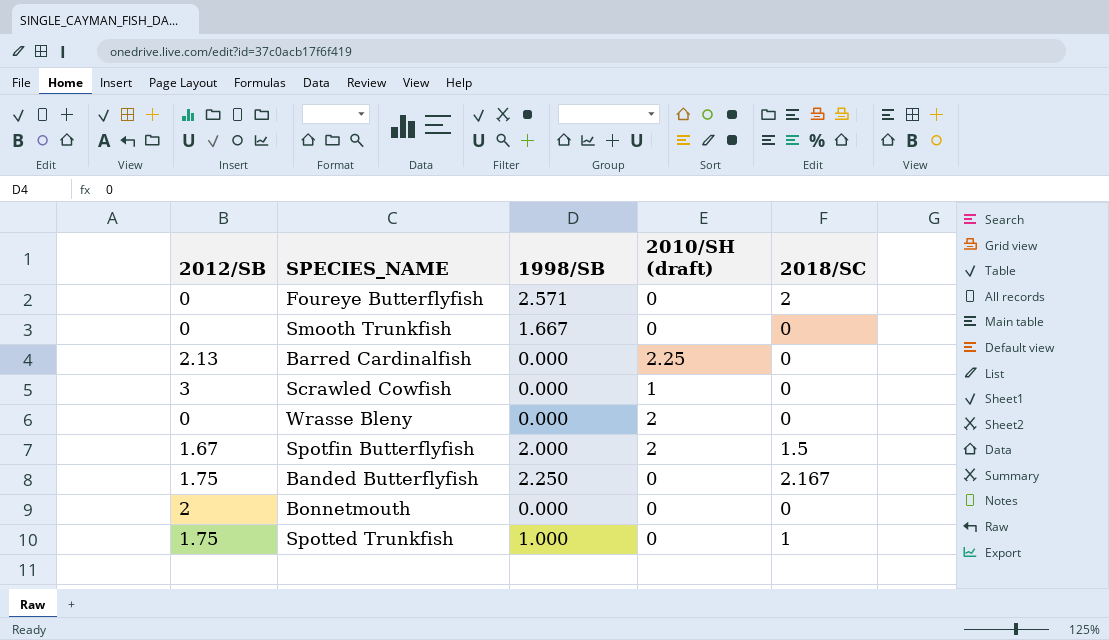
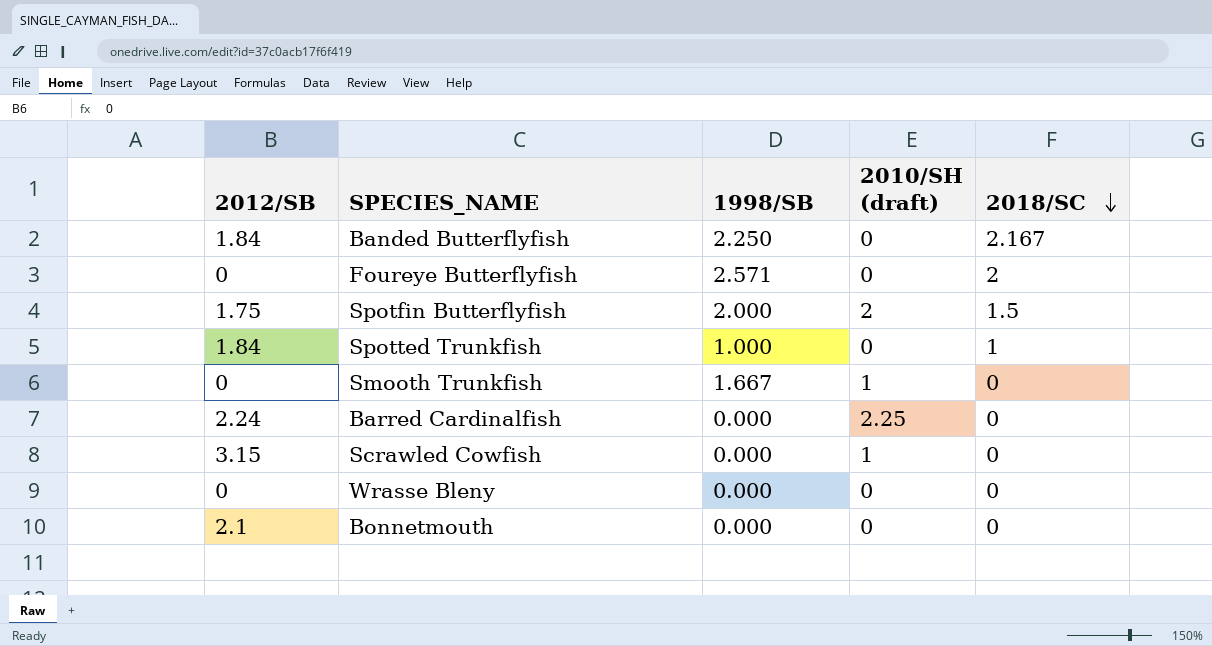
row order: none -> 2018/SC descending
Banded Butterflyfish | 2012/SB: 1.75 -> 1.84
Spotfin Butterflyfish | 2012/SB: 1.67 -> 1.75
Spotted Trunkfish | 2012/SB: 1.75 -> 1.84
Smooth Trunkfish | 2010/SH (draft): 0 -> 1
Barred Cardinalfish | 2012/SB: 2.13 -> 2.24
Scrawled Cowfish | 2012/SB: 3 -> 3.15
Wrasse Bleny | 2010/SH (draft): 2 -> 0
Bonnetmouth | 2012/SB: 2 -> 2.1

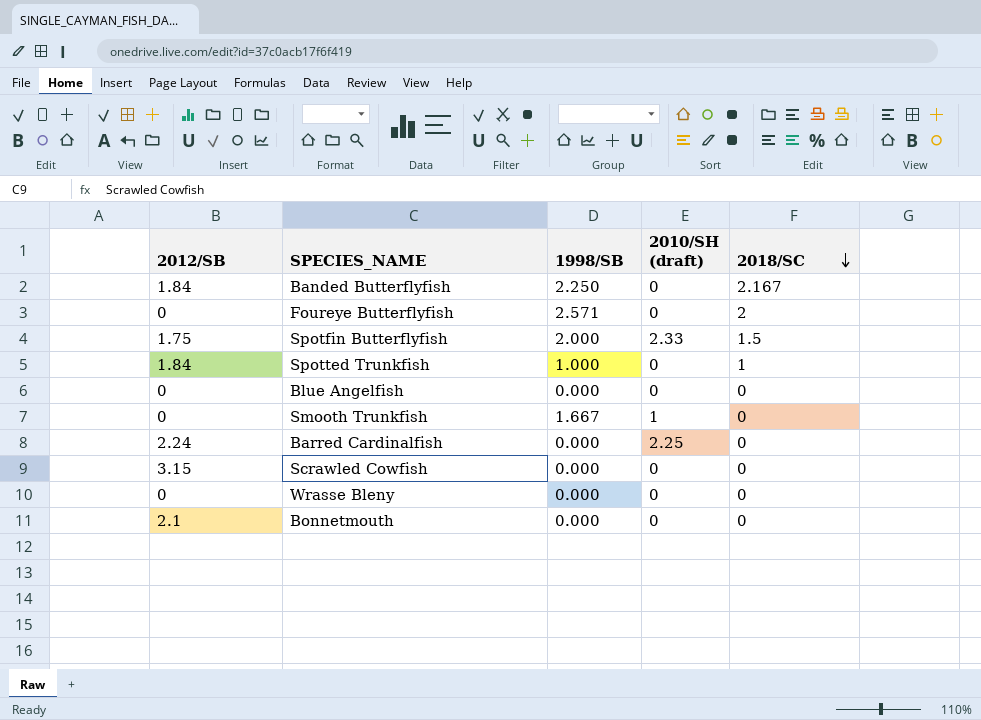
Spotfin Butterflyfish | 2010/SH (draft): 2 -> 2.33
row Blue Angelfish: none -> 0 | 0.000 | 0 | 0
Scrawled Cowfish | 2010/SH (draft): 1 -> 0

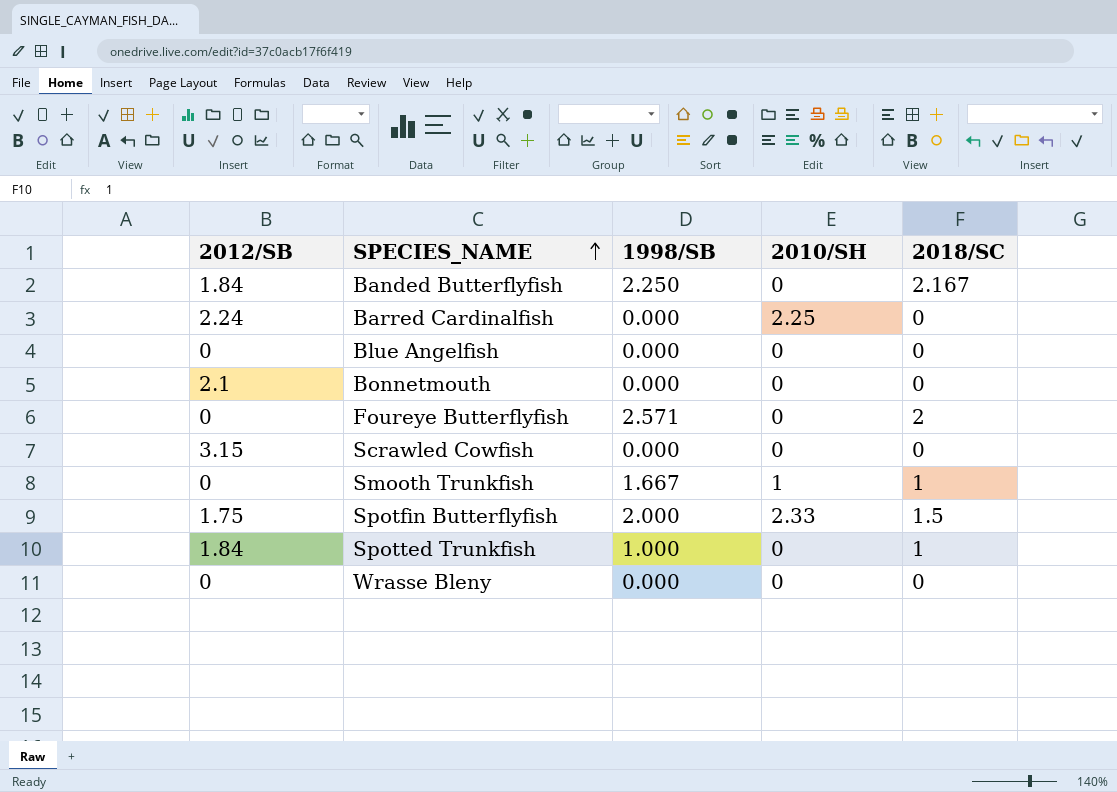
row order: 2018/SC descending -> SPECIES_NAME ascending
column name: 2010/SH (draft) -> 2010/SH
Smooth Trunkfish | 2018/SC: 0 -> 1

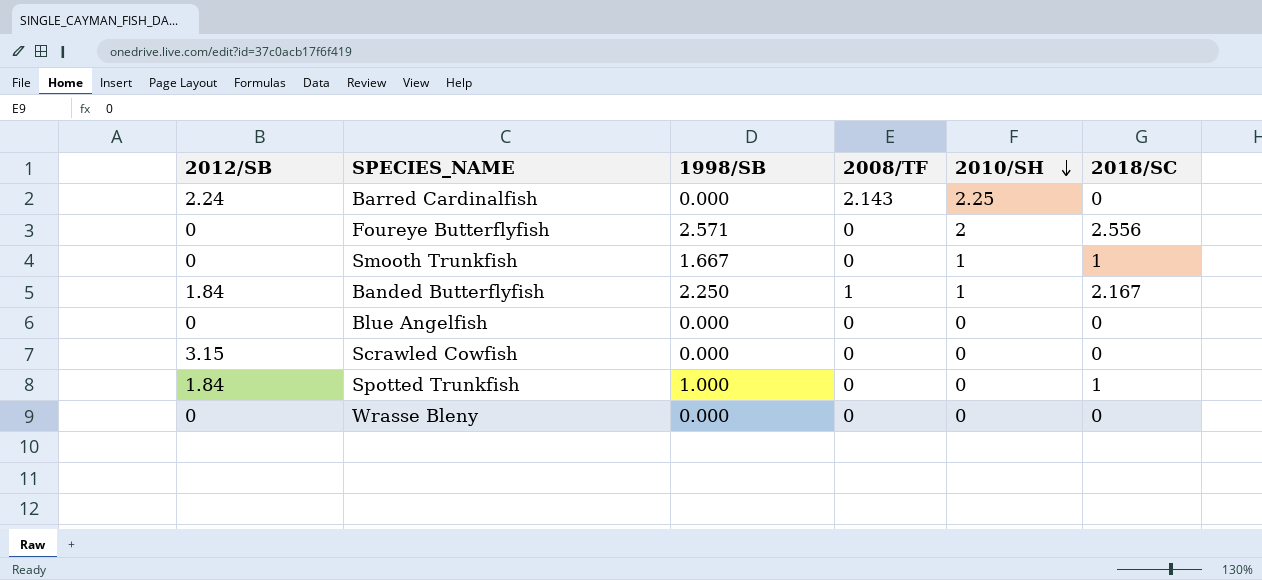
row order: SPECIES_NAME ascending -> 2010/SH descending
column 2008/TF | position: none -> 4
row Bonnetmouth: 2.1 | 0.000 | 0 | 0 -> none
row Spotfin Butterflyfish: 1.75 | 2.000 | 2.33 | 1.5 -> none
Foureye Butterflyfish | 2010/SH: 0 -> 2
Foureye Butterflyfish | 2018/SC: 2 -> 2.556
Banded Butterflyfish | 2010/SH: 0 -> 1

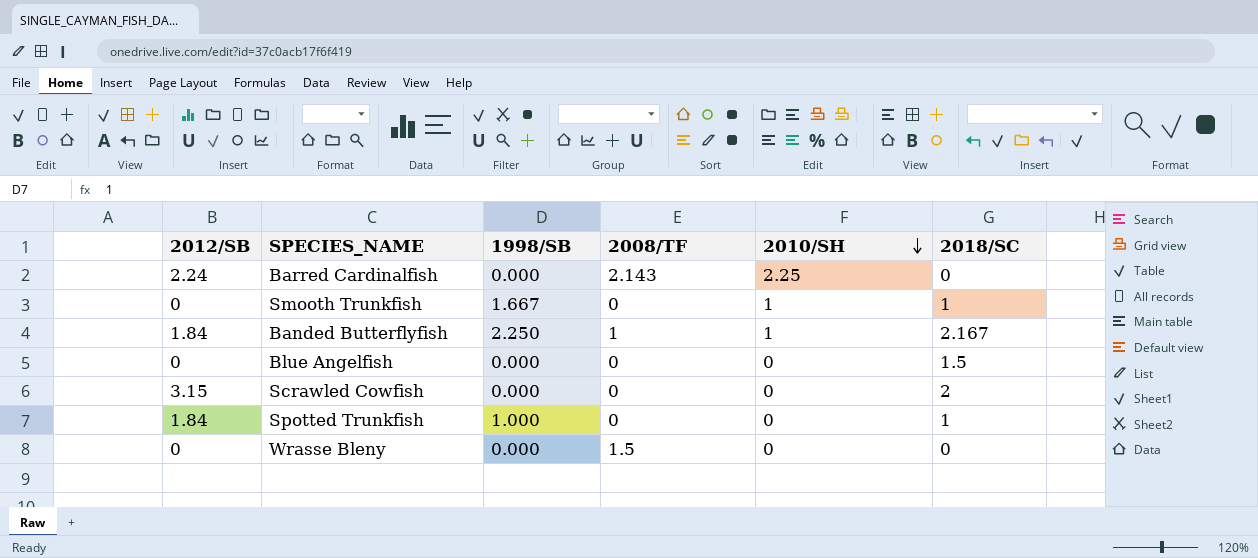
row Foureye Butterflyfish: 0 | 2.571 | 0 | 2 | 2.556 -> none
Blue Angelfish | 2018/SC: 0 -> 1.5
Scrawled Cowfish | 2018/SC: 0 -> 2
Wrasse Bleny | 2008/TF: 0 -> 1.5

